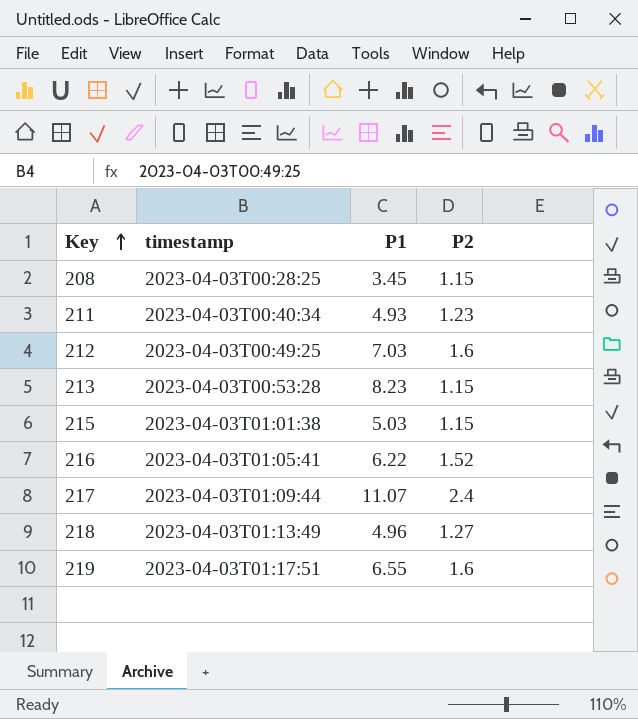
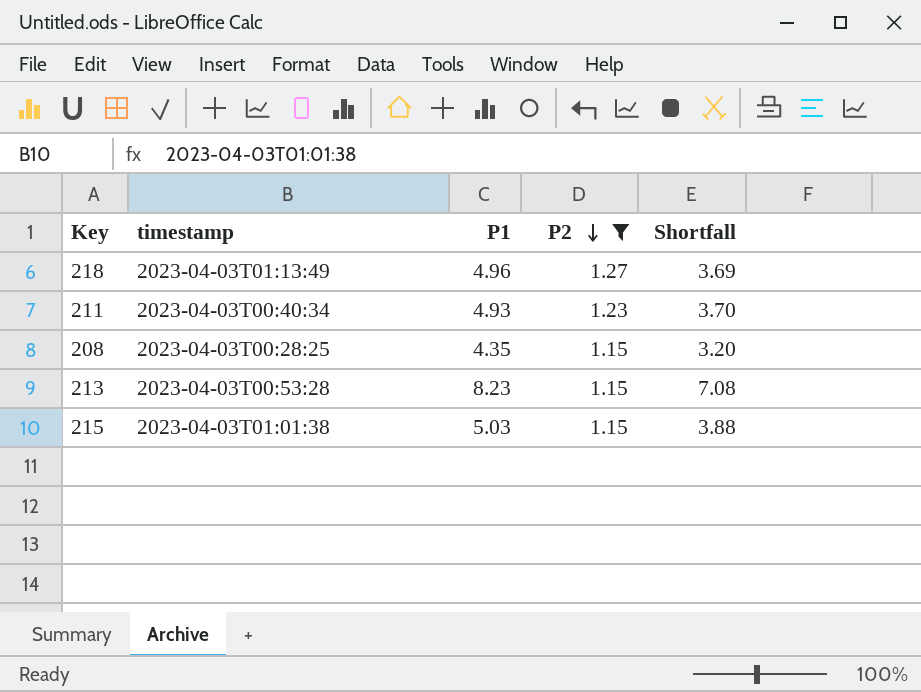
filter: none -> P2 <= 1.27
row order: Key ascending -> P2 descending
column Shortfall | formula: none -> [P1] - [P2]
208 | P1: 3.45 -> 4.35

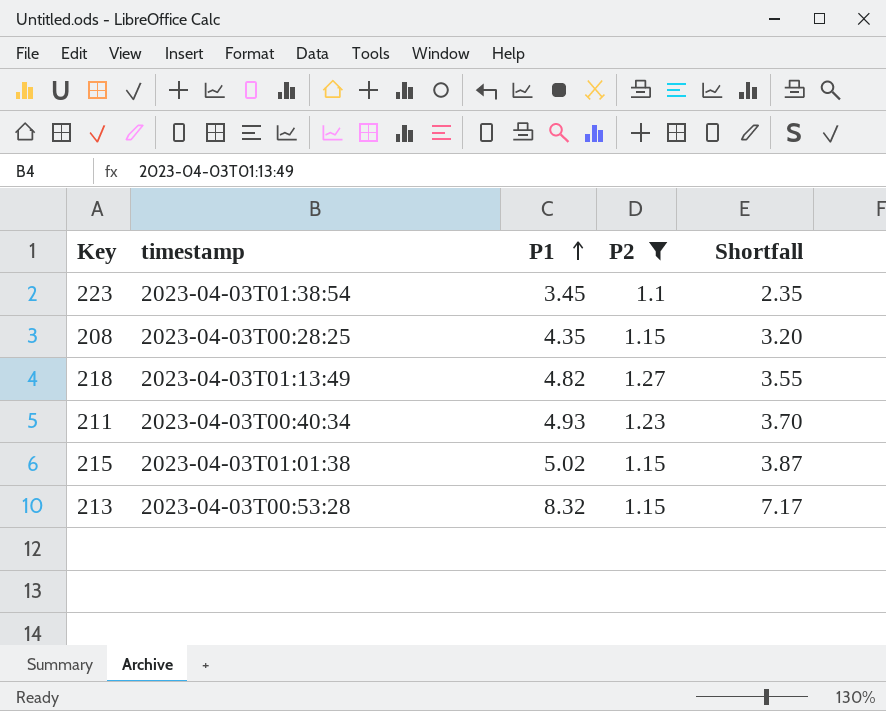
row order: P2 descending -> P1 ascending
row 223: none -> 2023-04-03T01:38:54 | 3.45 | 1.1 | 2.35
218 | P1: 4.96 -> 4.82
218 | Shortfall: 3.69 -> 3.55
215 | P1: 5.03 -> 5.02
215 | Shortfall: 3.88 -> 3.87
213 | P1: 8.23 -> 8.32
213 | Shortfall: 7.08 -> 7.17

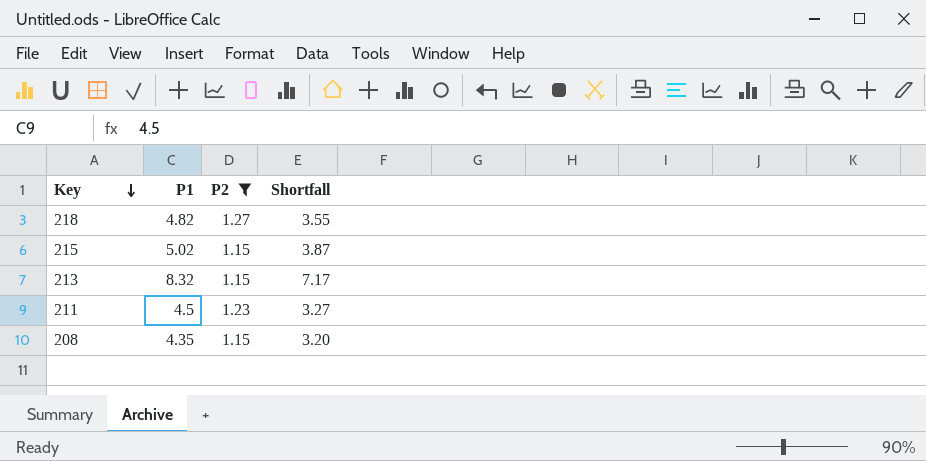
row order: P1 ascending -> Key descending
column timestamp | position: 2 -> none
row 223: 2023-04-03T01:38:54 | 3.45 | 1.1 | 2.35 -> none
211 | P1: 4.93 -> 4.5
211 | Shortfall: 3.70 -> 3.27

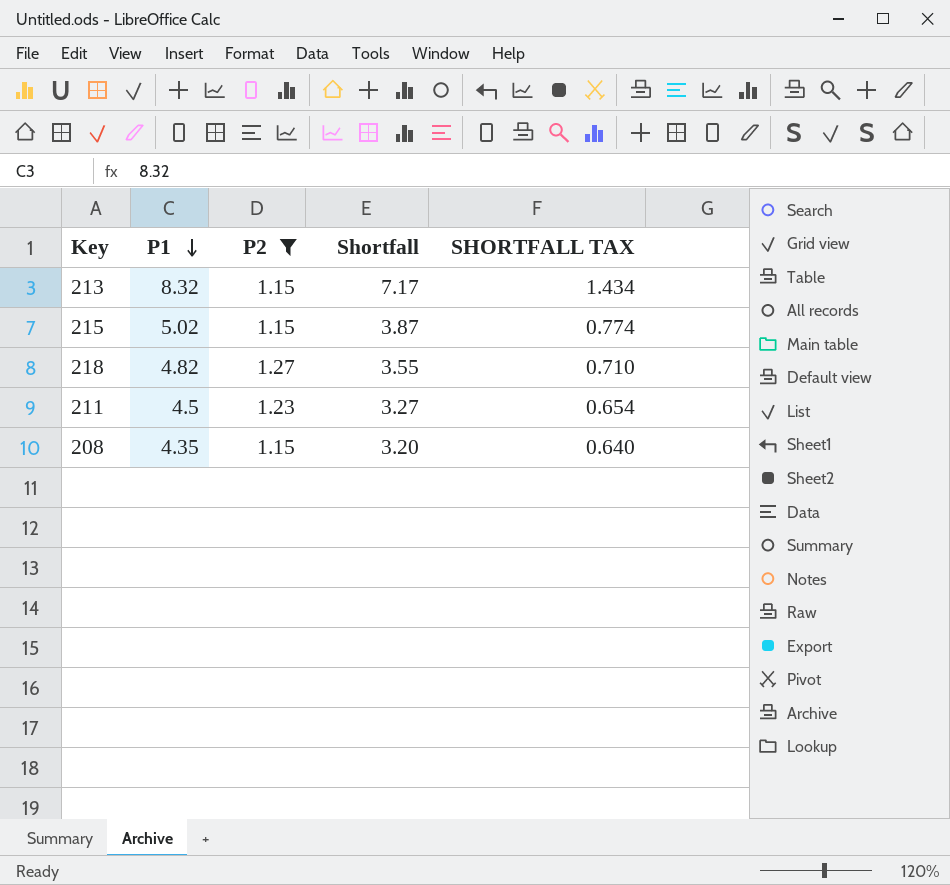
row order: Key descending -> P1 descending
column SHORTFALL TAX | formula: none -> [Shortfall] * 0.2

